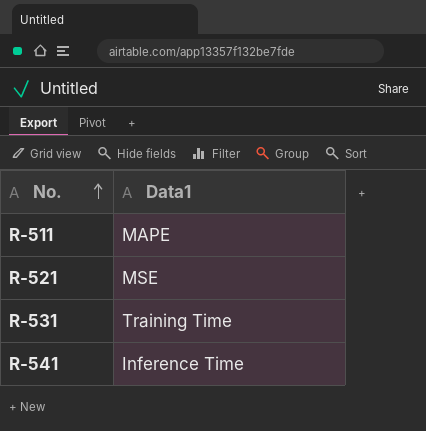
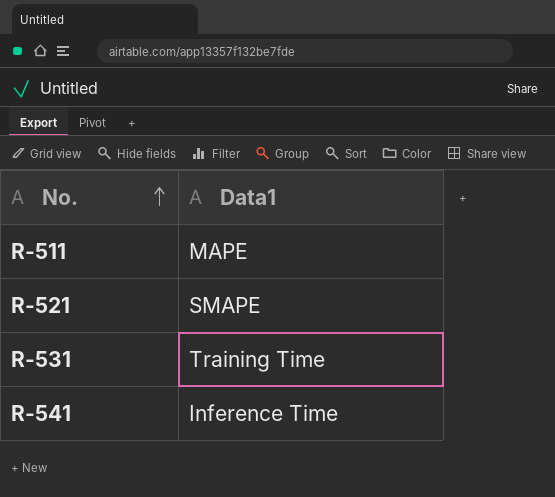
R-521 | Data1: MSE -> SMAPE

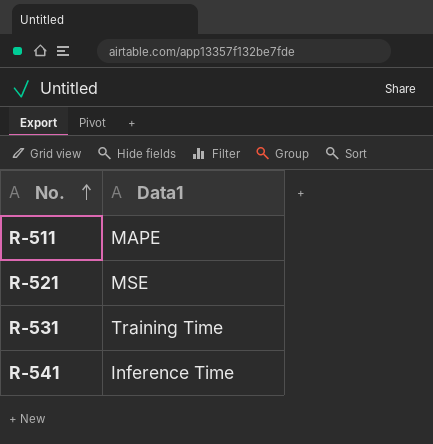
R-521 | Data1: SMAPE -> MSE

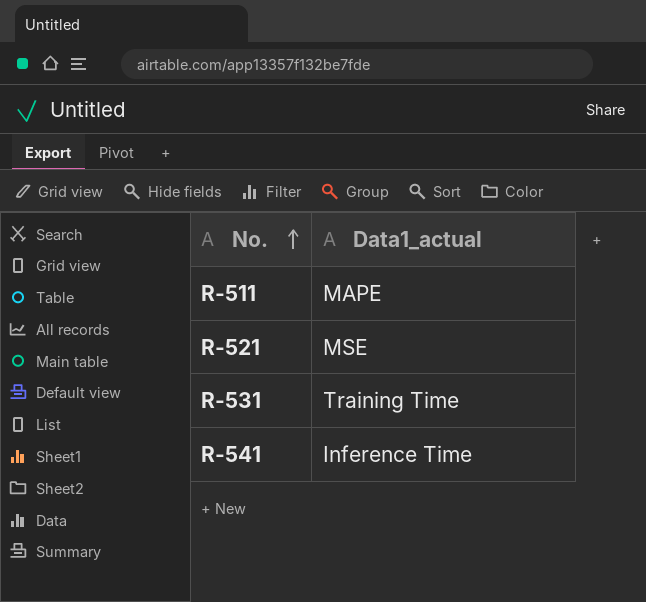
column name: Data1 -> Data1_actual

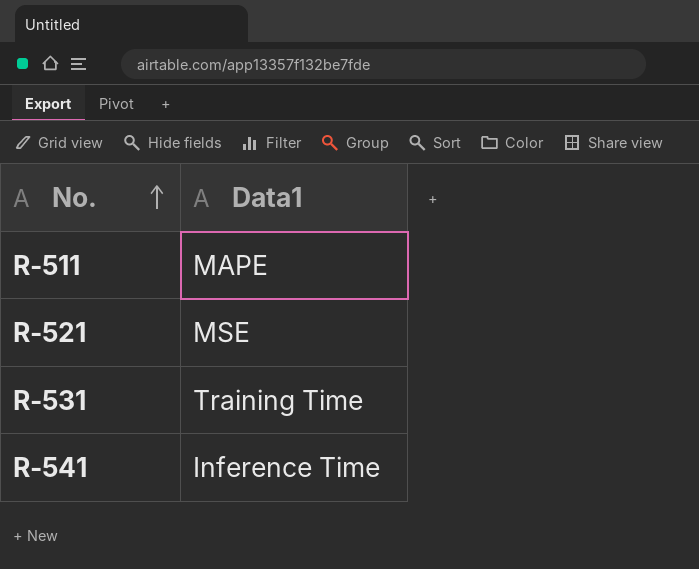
column name: Data1_actual -> Data1

